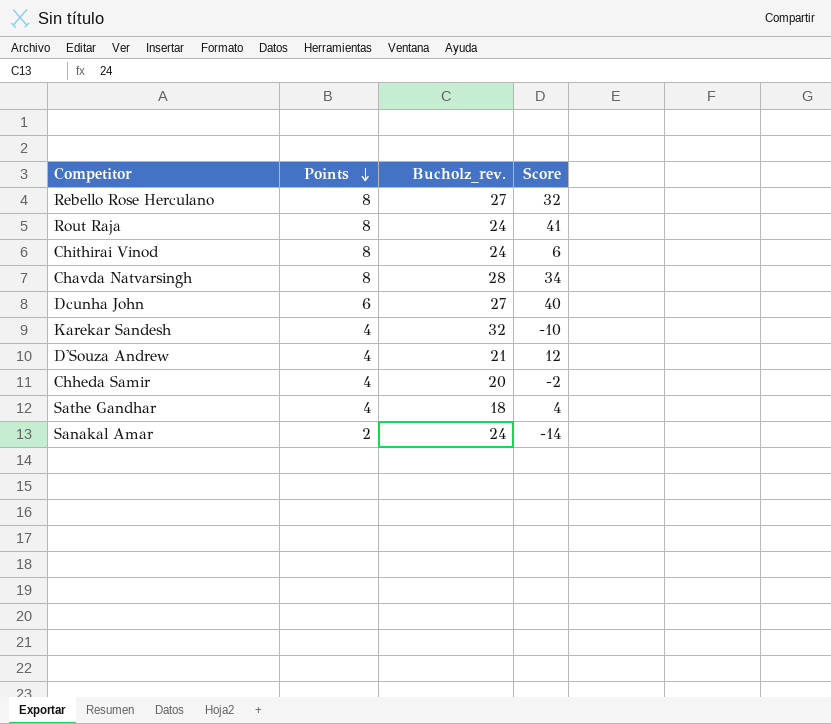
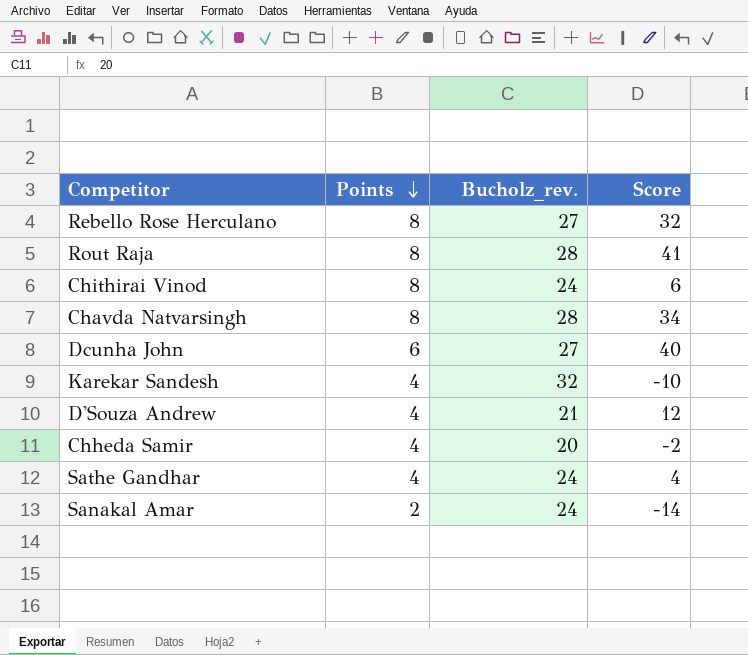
Rout Raja | Bucholz_rev.: 24 -> 28
Sathe Gandhar | Bucholz_rev.: 18 -> 24

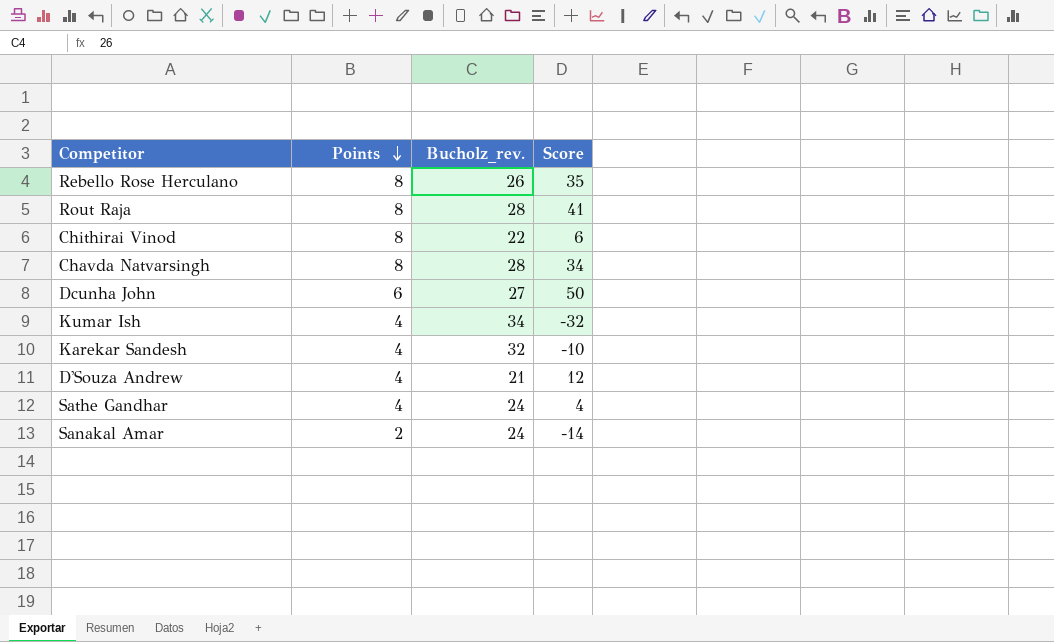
row Chheda Samir: 4 | 20 | -2 -> none
Rebello Rose Herculano | Bucholz_rev.: 27 -> 26
Rebello Rose Herculano | Score: 32 -> 35
Chithirai Vinod | Bucholz_rev.: 24 -> 22
Dcunha John | Score: 40 -> 50
row Kumar Ish: none -> 4 | 34 | -32

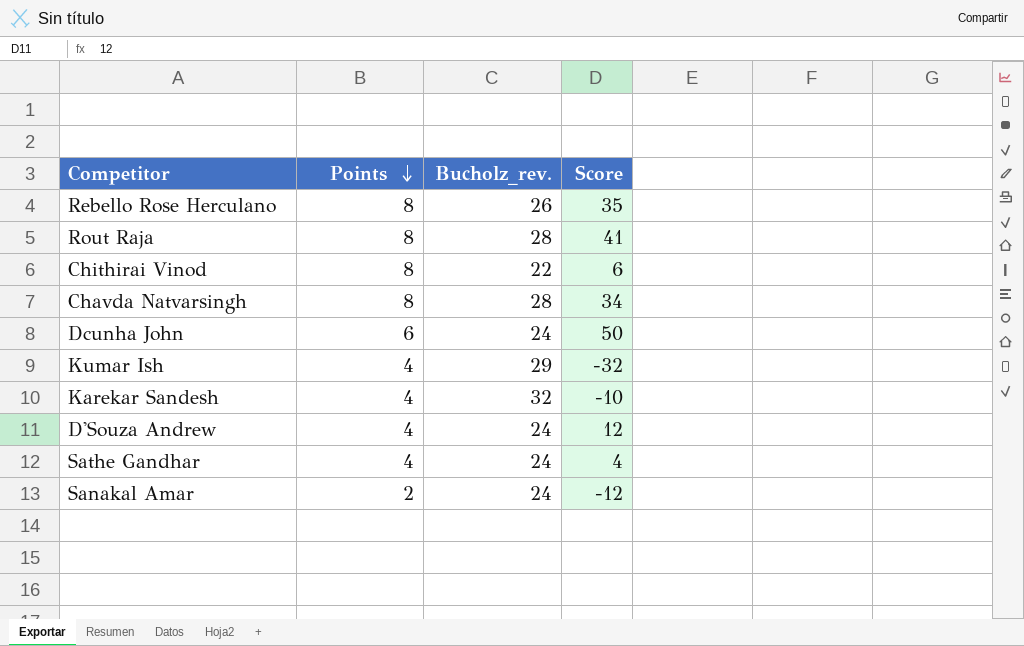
Dcunha John | Bucholz_rev.: 27 -> 24
Kumar Ish | Bucholz_rev.: 34 -> 29
D'Souza Andrew | Bucholz_rev.: 21 -> 24
Sanakal Amar | Score: -14 -> -12

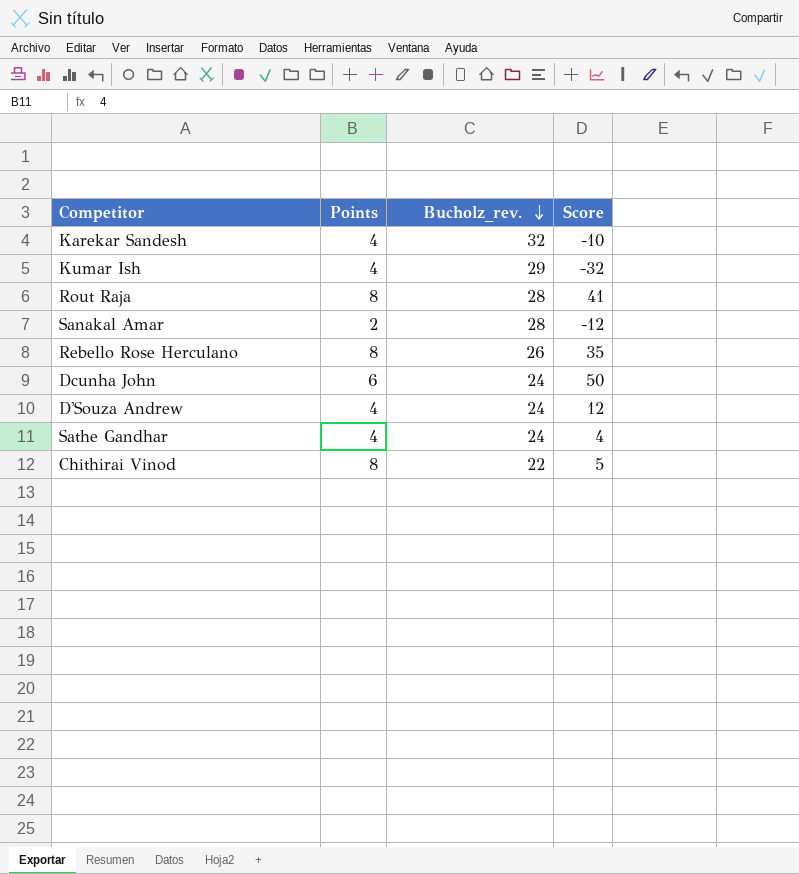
row order: Points descending -> Bucholz_rev. descending
row Chavda Natvarsingh: 8 | 28 | 34 -> none
Sanakal Amar | Bucholz_rev.: 24 -> 28
Chithirai Vinod | Score: 6 -> 5

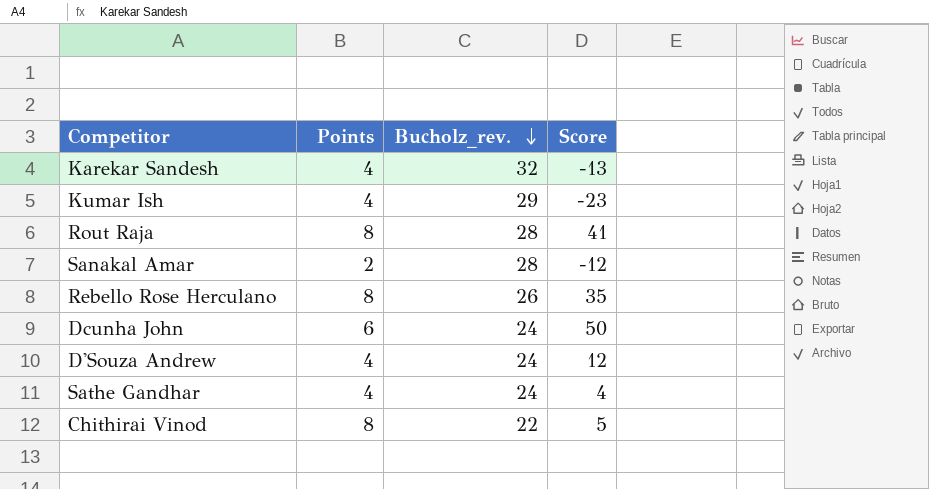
Karekar Sandesh | Score: -10 -> -13
Kumar Ish | Score: -32 -> -23

